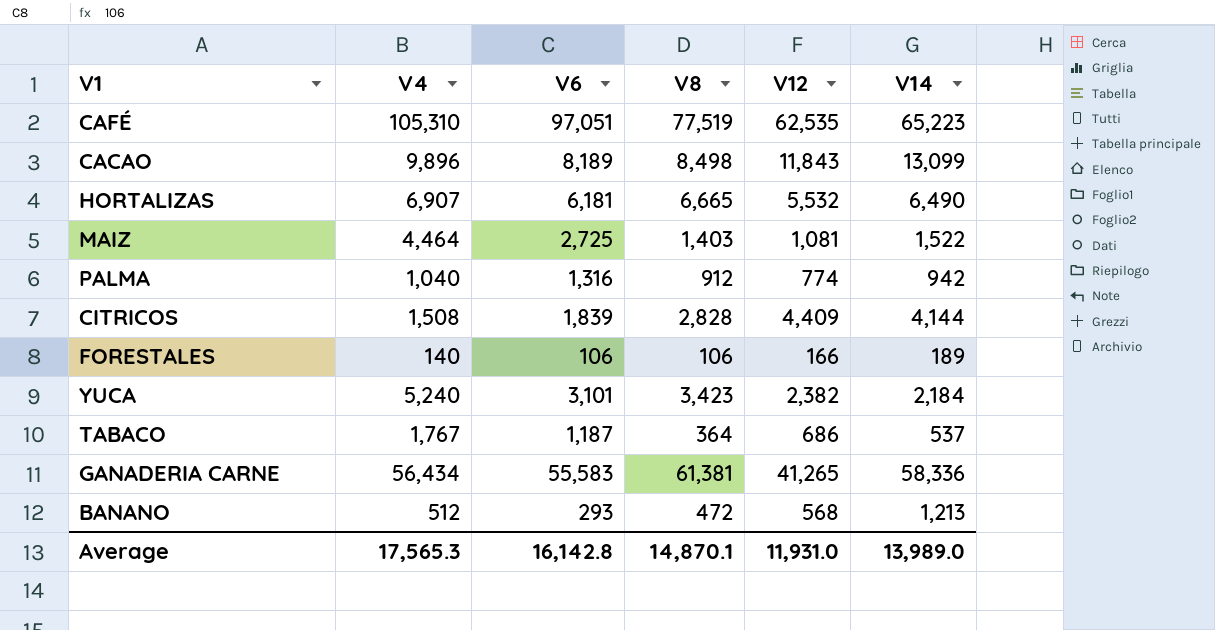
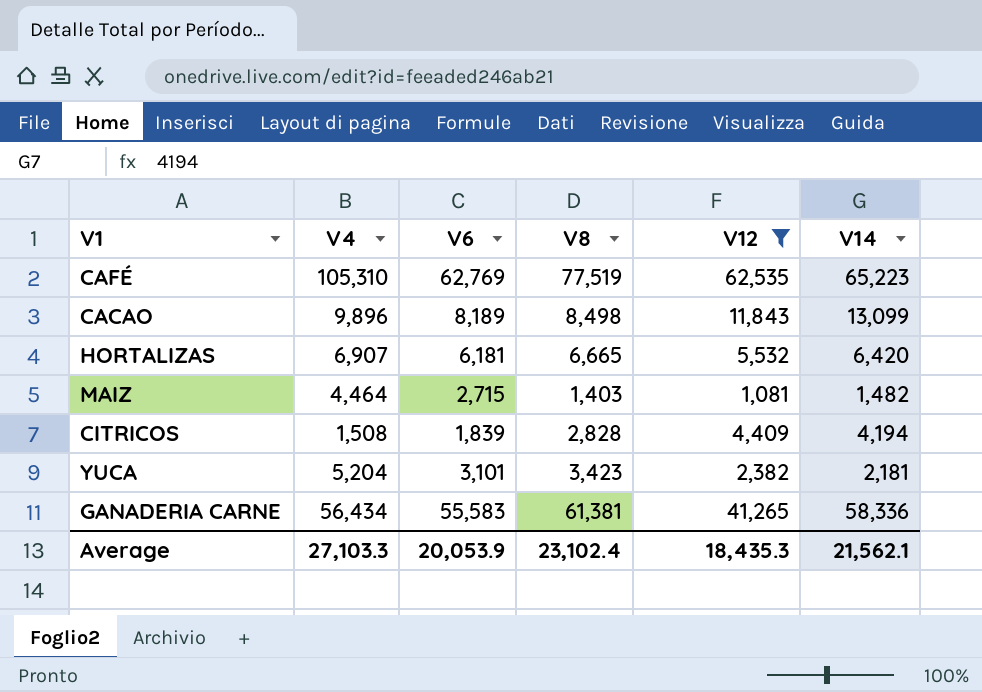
filter: none -> V12 >= 1,081
CAFÉ | V6: 97,051 -> 62,769
HORTALIZAS | V14: 6,490 -> 6,420
MAIZ | V6: 2,725 -> 2,715
MAIZ | V14: 1,522 -> 1,482
CITRICOS | V14: 4,144 -> 4,194
YUCA | V4: 5,240 -> 5,204
YUCA | V14: 2,184 -> 2,181
Average | V4: 17,565.3 -> 27,103.3
Average | V6: 16,142.8 -> 20,053.9
Average | V8: 14,870.1 -> 23,102.4
Average | V12: 11,931.0 -> 18,435.3
Average | V14: 13,989.0 -> 21,562.1

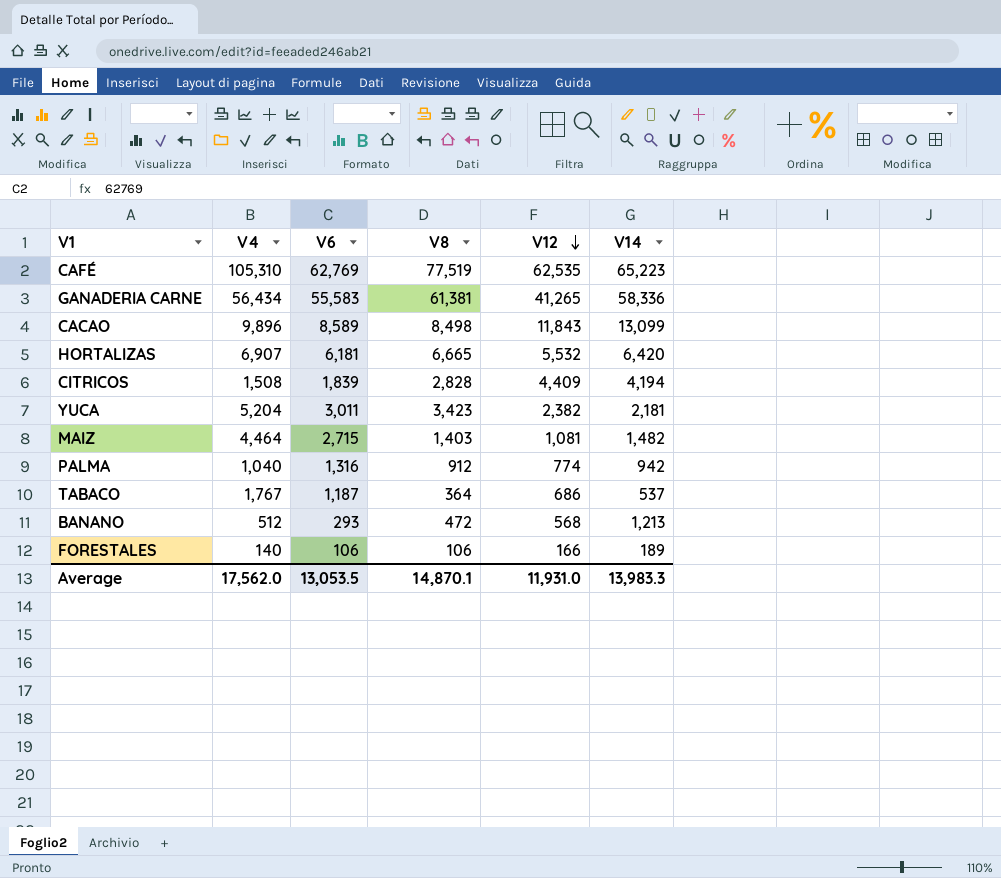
filter: V12 >= 1,081 -> none
row order: none -> V12 descending
CACAO | V6: 8,189 -> 8,589
YUCA | V6: 3,101 -> 3,011
Average | V4: 27,103.3 -> 17,562.0
Average | V6: 20,053.9 -> 13,053.5
Average | V8: 23,102.4 -> 14,870.1
Average | V12: 18,435.3 -> 11,931.0
Average | V14: 21,562.1 -> 13,983.3

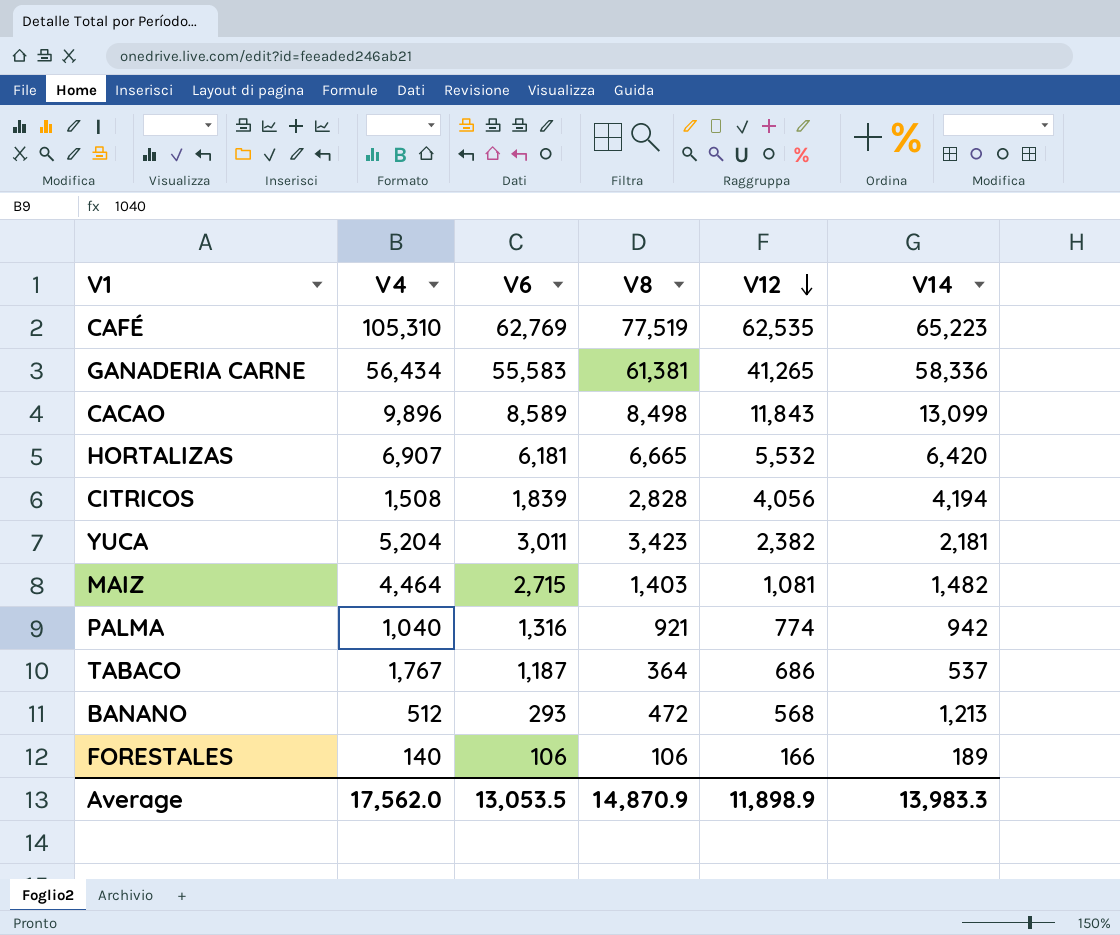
CITRICOS | V12: 4,409 -> 4,056
PALMA | V8: 912 -> 921
Average | V8: 14,870.1 -> 14,870.9
Average | V12: 11,931.0 -> 11,898.9

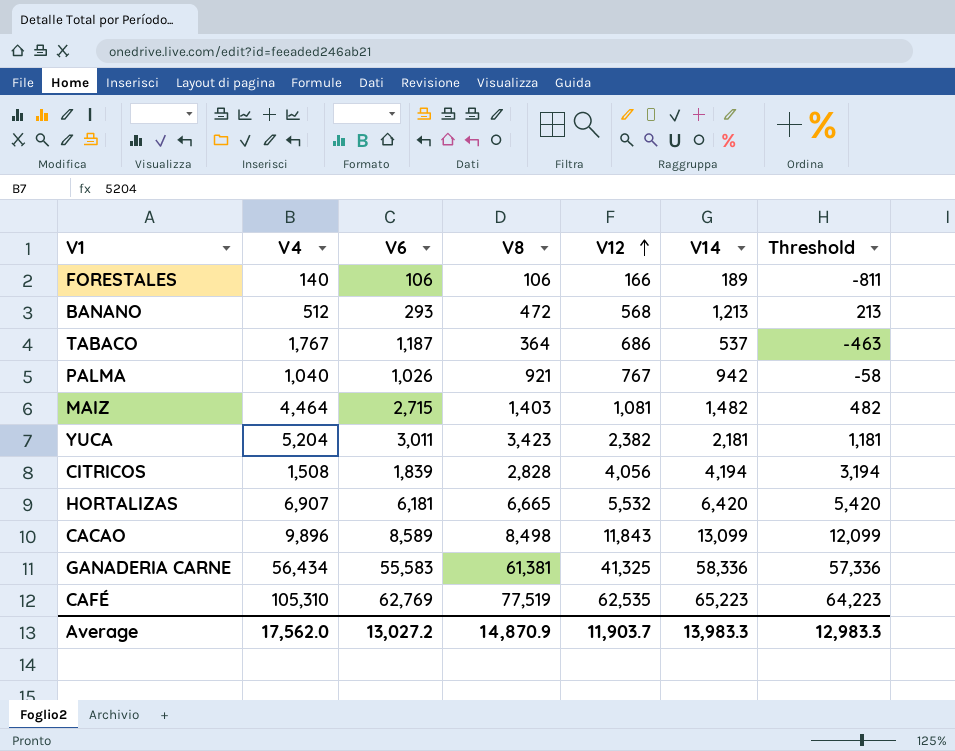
row order: V12 descending -> V12 ascending
column Threshold | formula: none -> [V14] - 1000
PALMA | V6: 1,316 -> 1,026
PALMA | V12: 774 -> 767
GANADERIA CARNE | V12: 41,265 -> 41,325
Average | V6: 13,053.5 -> 13,027.2
Average | V12: 11,898.9 -> 11,903.7

